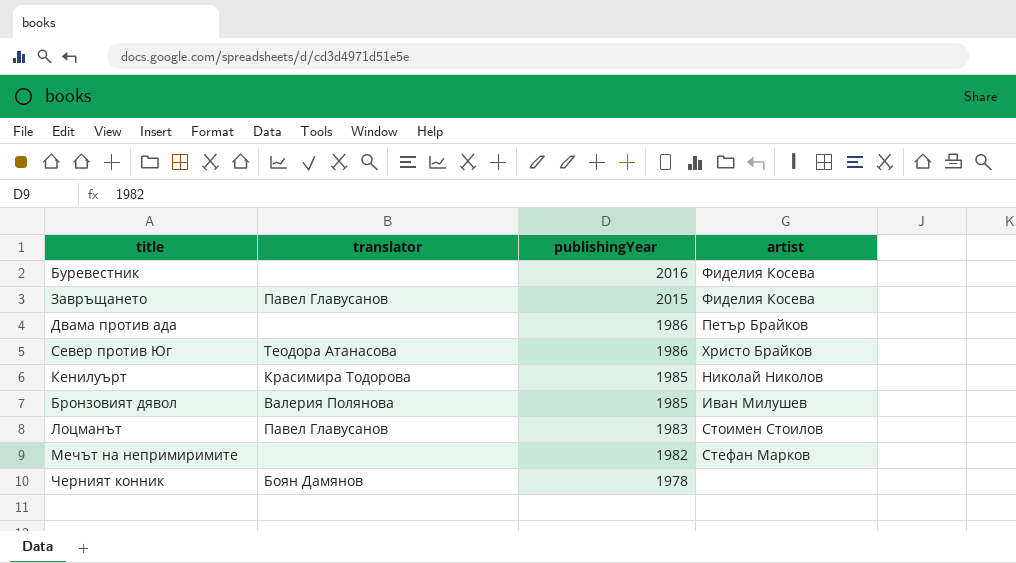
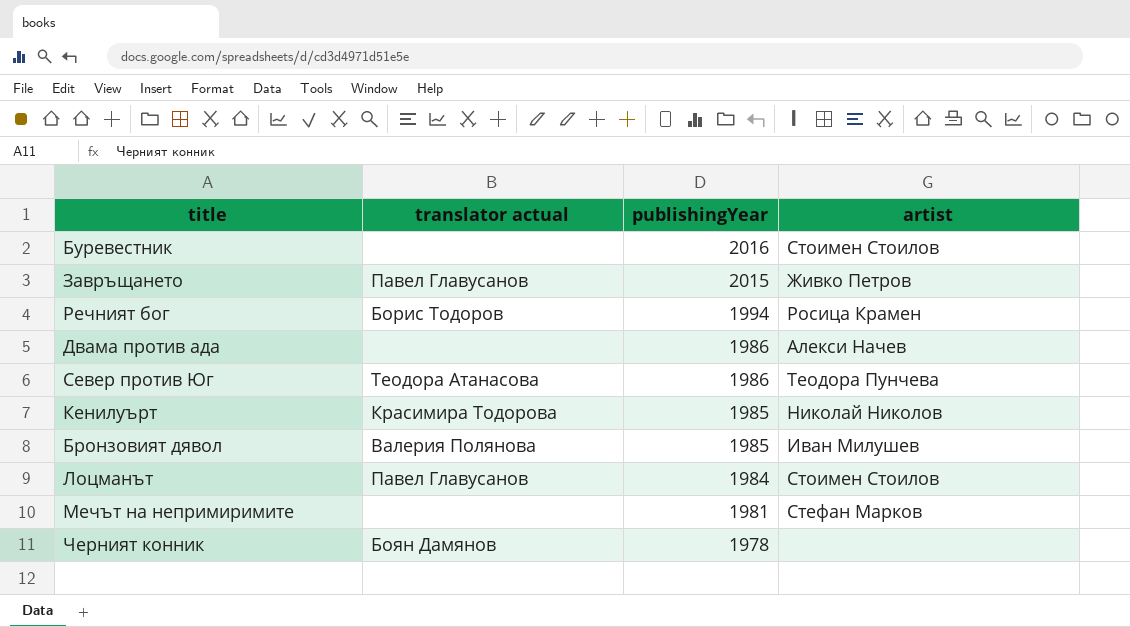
column name: translator -> translator actual
Буревестник | artist: Фиделия Косева -> Стоимен Стоилов
Завръщането | artist: Фиделия Косева -> Живко Петров
row Речният бог: none -> Борис Тодоров | 1994 | Росица Крамен
Двама против ада | artist: Петър Брайков -> Алекси Начев
Север против Юг | artist: Христо Брайков -> Теодора Пунчева
Лоцманът | publishingYear: 1983 -> 1984
Мечът на непримиримите | publishingYear: 1982 -> 1981

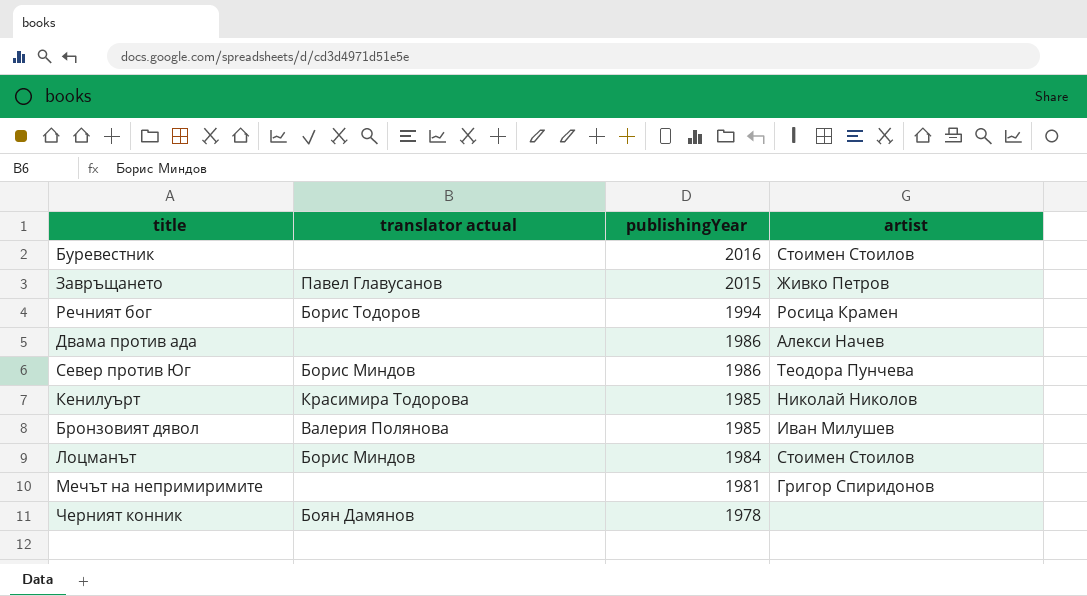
Север против Юг | translator actual: Теодора Атанасова -> Борис Миндов
Лоцманът | translator actual: Павел Главусанов -> Борис Миндов
Мечът на непримиримите | artist: Стефан Марков -> Григор Спиридонов

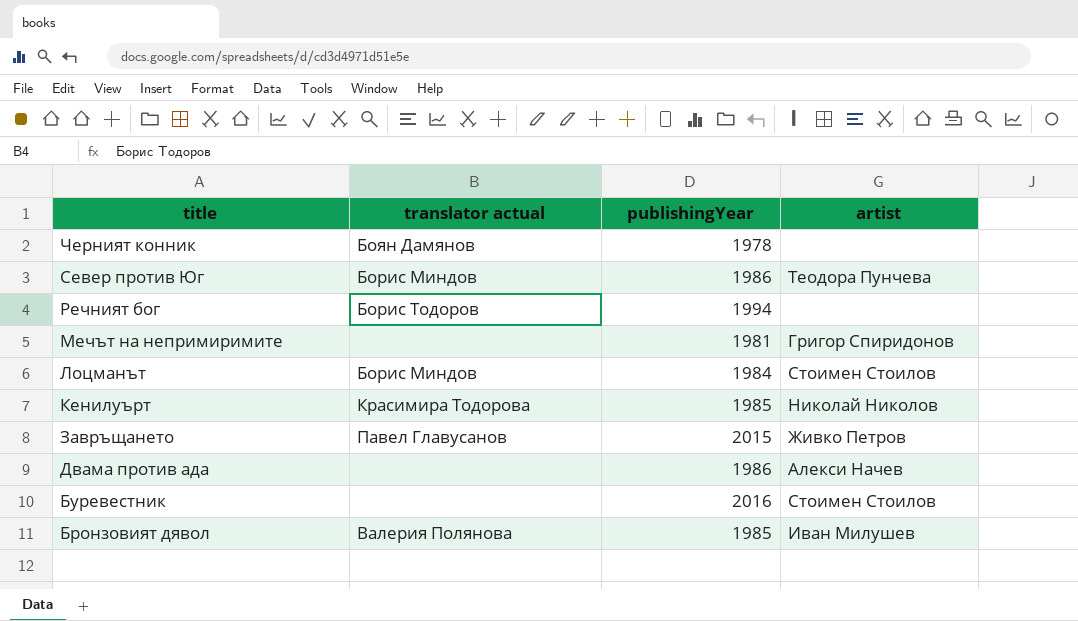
row order: publishingYear descending -> title descending
Речният бог | artist: Росица Крамен -> none

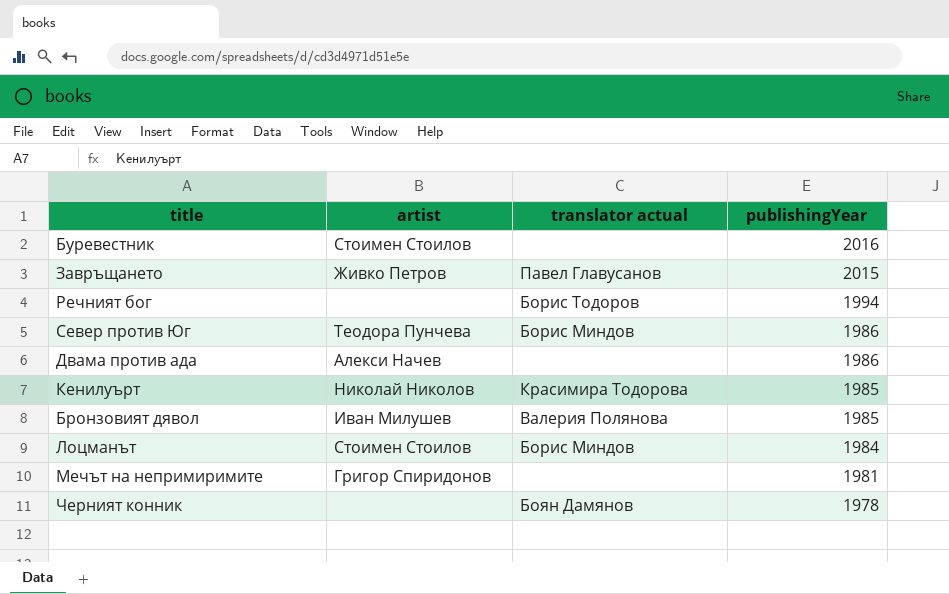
row order: title descending -> publishingYear descending
column artist | position: 4 -> 2

